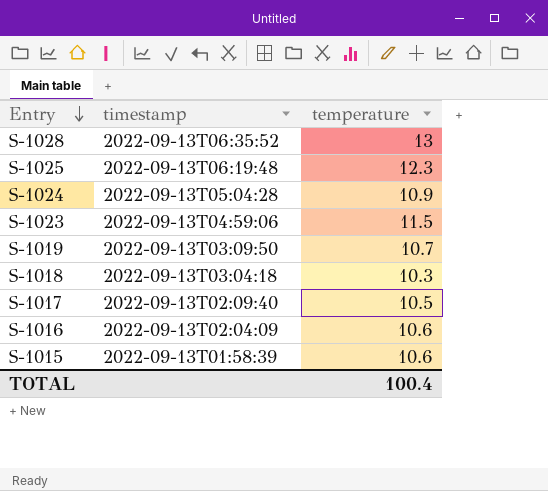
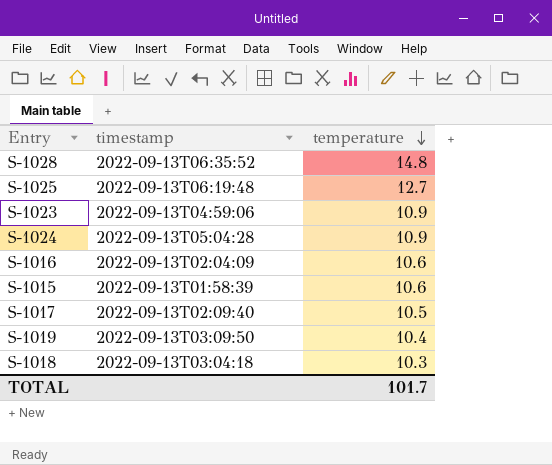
row order: Entry descending -> temperature descending
S-1028 | temperature: 13 -> 14.8
S-1025 | temperature: 12.3 -> 12.7
S-1023 | temperature: 11.5 -> 10.9
S-1019 | temperature: 10.7 -> 10.4
TOTAL | temperature: 100.4 -> 101.7

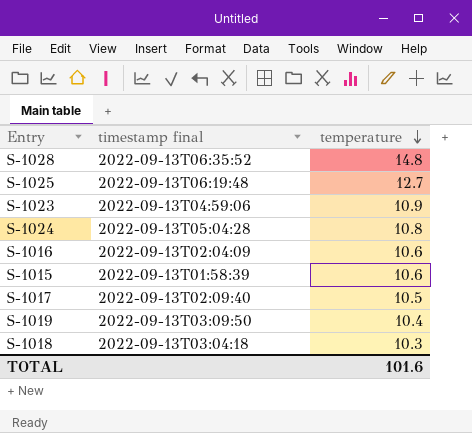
column name: timestamp -> timestamp final
S-1024 | temperature: 10.9 -> 10.8
TOTAL | temperature: 101.7 -> 101.6

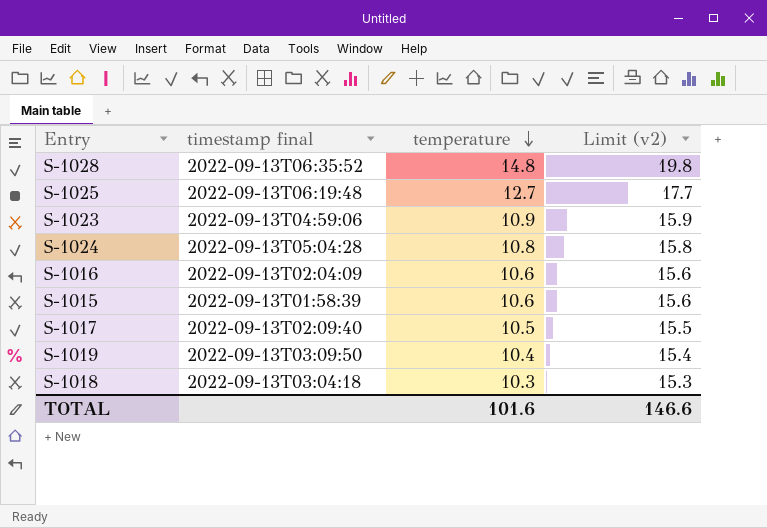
column Limit (v2) | formula: none -> [temperature] + 5

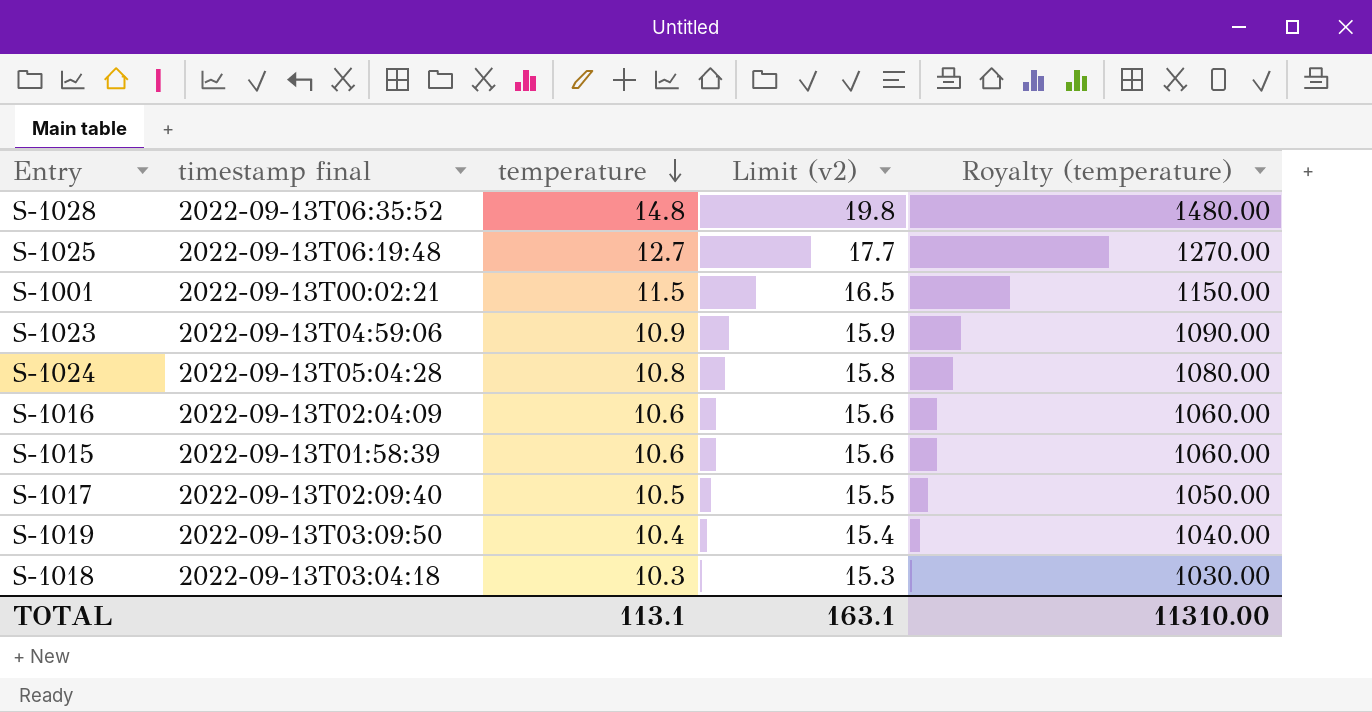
column Royalty (temperature) | formula: none -> [temperature] * 100
row S-1001: none -> 2022-09-13T00:02:21 | 11.5 | 16.5 | 1150.00
TOTAL | temperature: 101.6 -> 113.1
TOTAL | Limit (v2): 146.6 -> 163.1

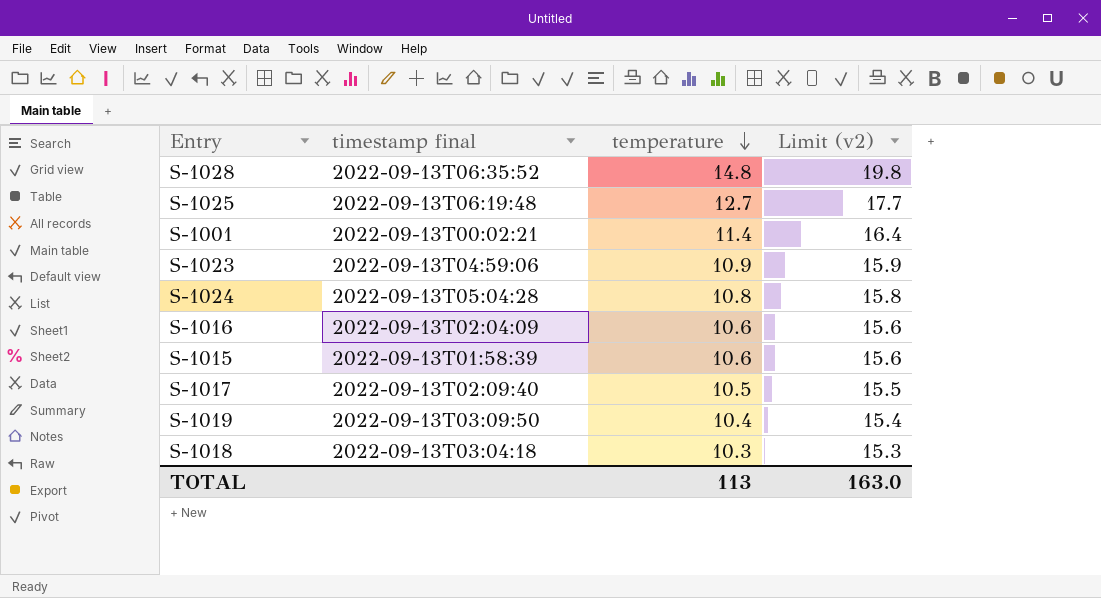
column Royalty (temperature) | formula: [temperature] * 100 -> none
S-1001 | temperature: 11.5 -> 11.4
S-1001 | Limit (v2): 16.5 -> 16.4
TOTAL | temperature: 113.1 -> 113
TOTAL | Limit (v2): 163.1 -> 163.0

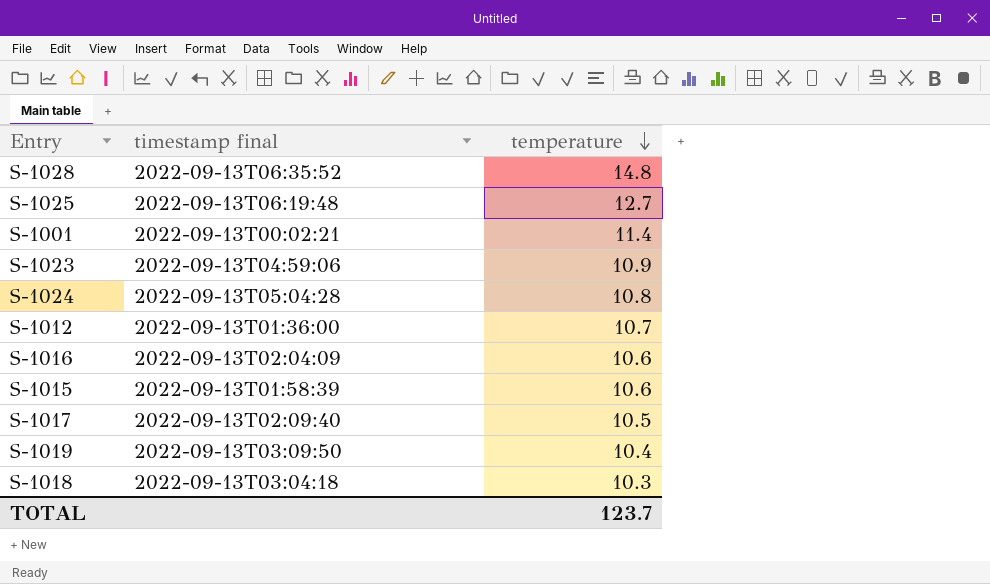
column Limit (v2) | formula: [temperature] + 5 -> none
row S-1012: none -> 2022-09-13T01:36:00 | 10.7
TOTAL | temperature: 113 -> 123.7

